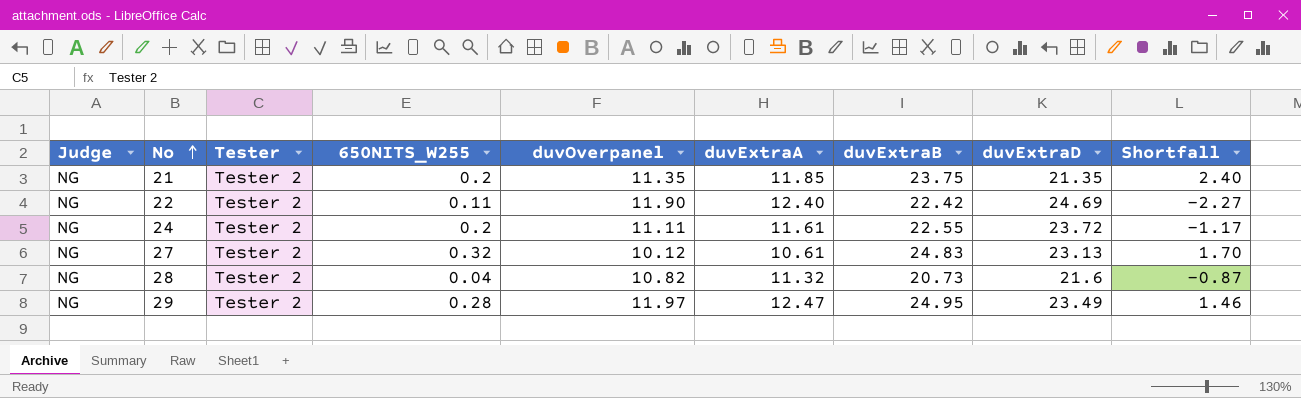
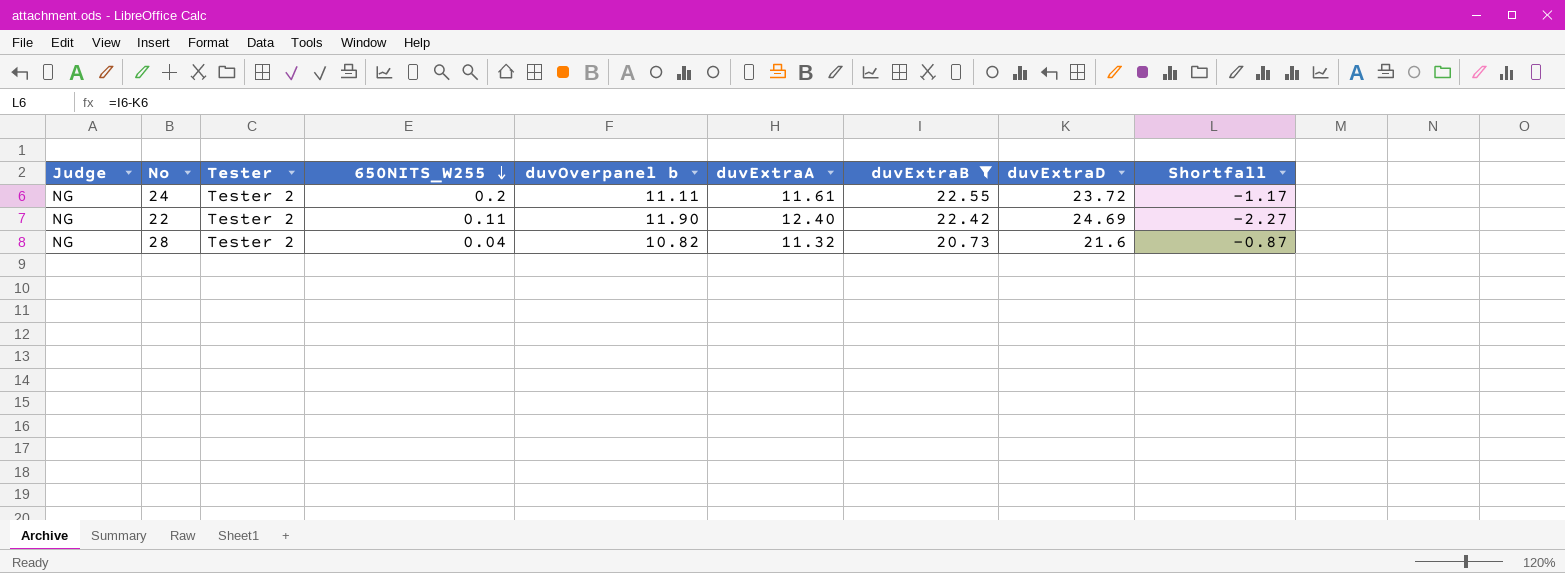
filter: none -> duvExtraB <= 22.55
row order: No ascending -> 650NITS_W255 descending
column name: duvOverpanel -> duvOverpanel b

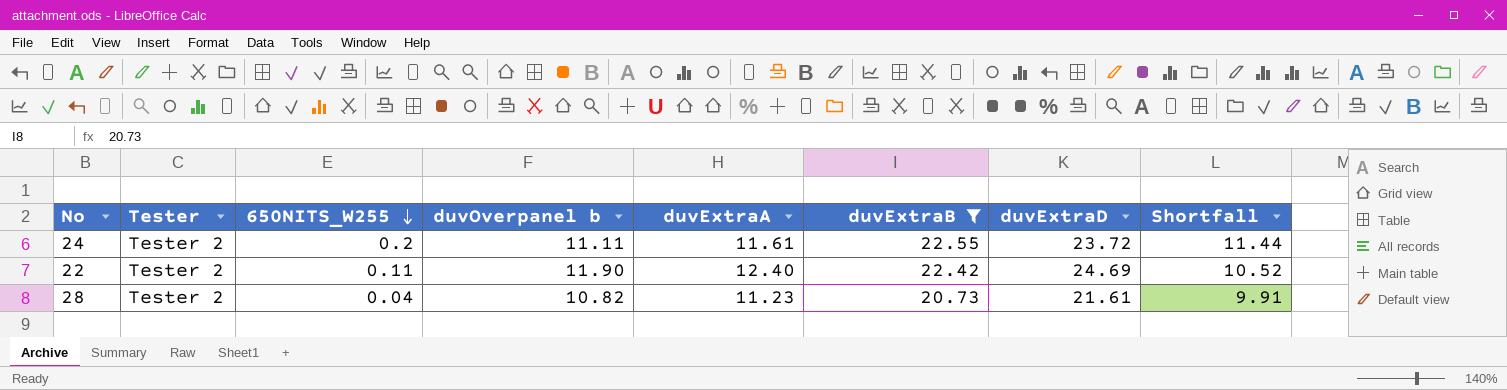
column Judge | position: 1 -> none
column Shortfall | formula: [duvExtraB] - [duvExtraD] -> [duvExtraB] - [duvOverpanel b]
28 | duvExtraA: 11.32 -> 11.23
28 | duvExtraD: 21.6 -> 21.61

